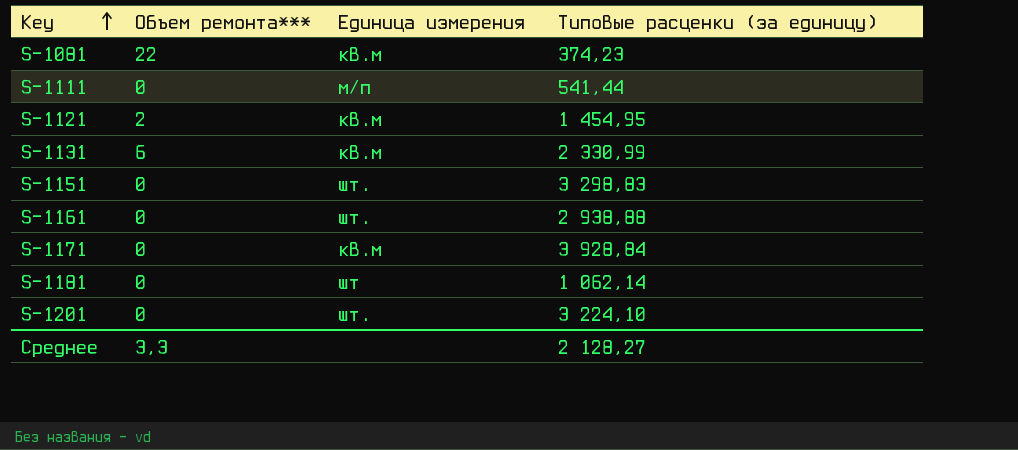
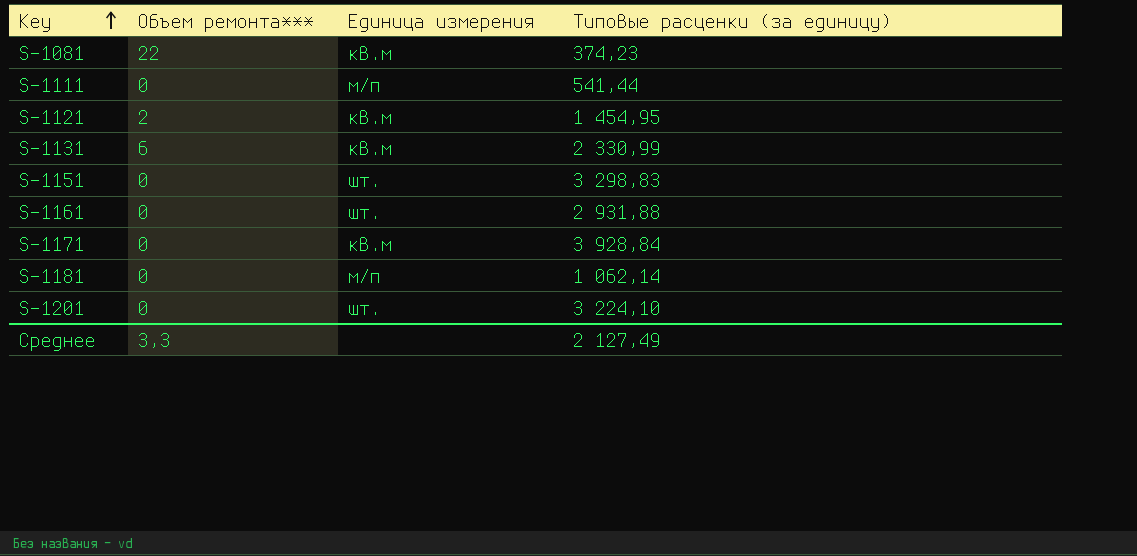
S-1161 | Типовые расценки (за единицу): 2 938,88 -> 2 931,88
S-1181 | Единица измерения: шт -> м/п
Среднее | Типовые расценки (за единицу): 2 128,27 -> 2 127,49

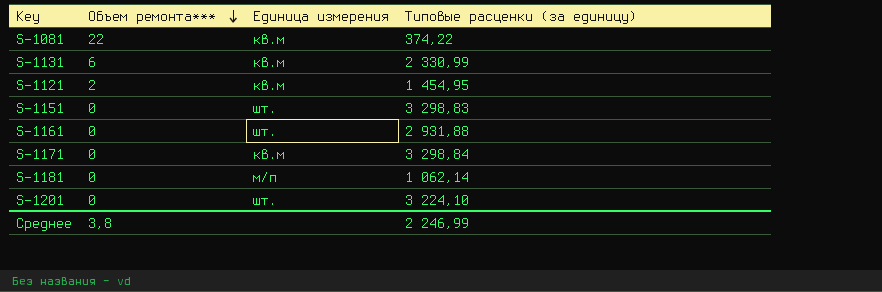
row order: Key ascending -> Объем ремонта*** descending
row S-1111: 0 | м/п | 541,44 -> none
S-1081 | Типовые расценки (за единицу): 374,23 -> 374,22
S-1171 | Типовые расценки (за единицу): 3 928,84 -> 3 298,84
Среднее | Объем ремонта***: 3,3 -> 3,8
Среднее | Типовые расценки (за единицу): 2 127,49 -> 2 246,99

